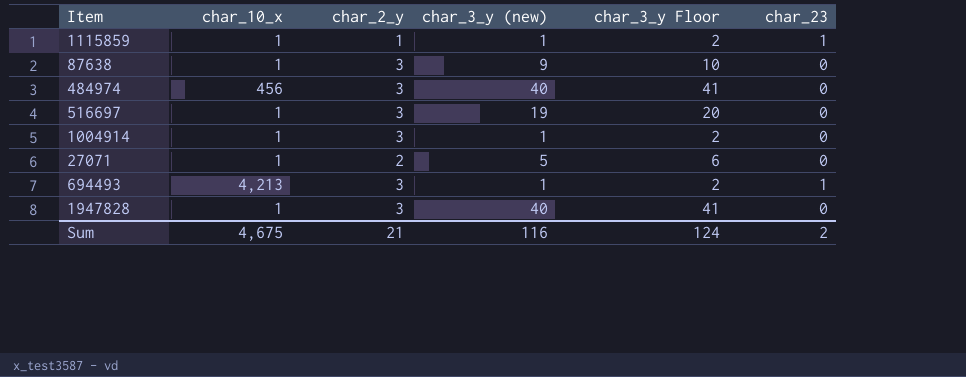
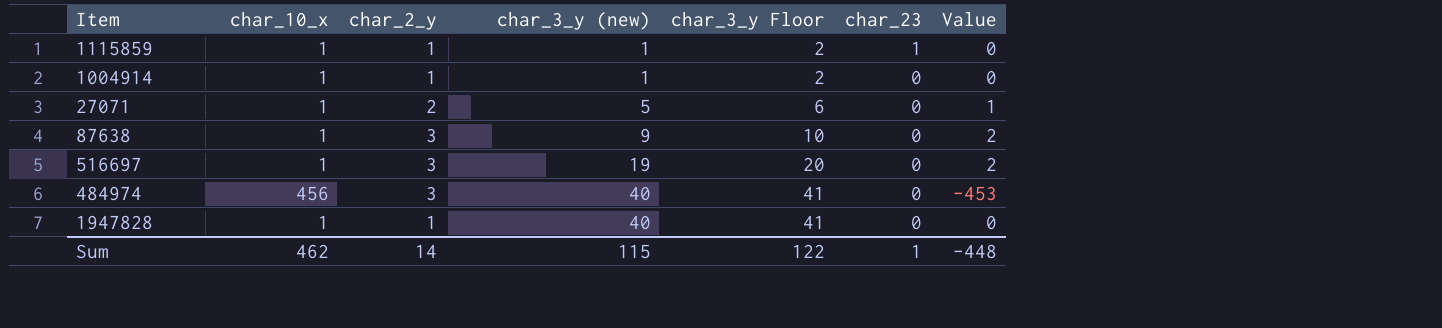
row order: none -> char_3_y (new) ascending
column Value | formula: none -> [char_2_y] - [char_10_x]
row 694493: 4,213 | 3 | 1 | 2 | 1 -> none
1004914 | char_2_y: 3 -> 1
1947828 | char_2_y: 3 -> 1
Sum | char_10_x: 4,675 -> 462
Sum | char_2_y: 21 -> 14
Sum | char_3_y (new): 116 -> 115
Sum | char_3_y Floor: 124 -> 122
Sum | char_23: 2 -> 1

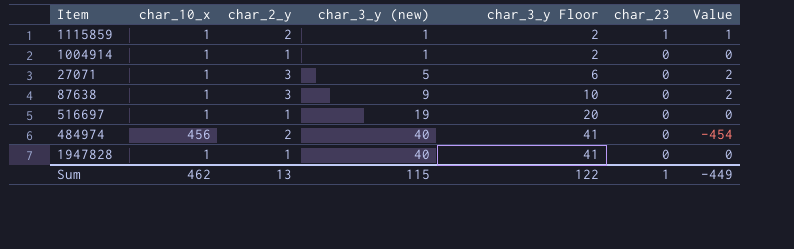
1115859 | char_2_y: 1 -> 2
1115859 | Value: 0 -> 1
27071 | char_2_y: 2 -> 3
27071 | Value: 1 -> 2
516697 | char_2_y: 3 -> 1
516697 | Value: 2 -> 0
484974 | char_2_y: 3 -> 2
484974 | Value: -453 -> -454
Sum | char_2_y: 14 -> 13
Sum | Value: -448 -> -449

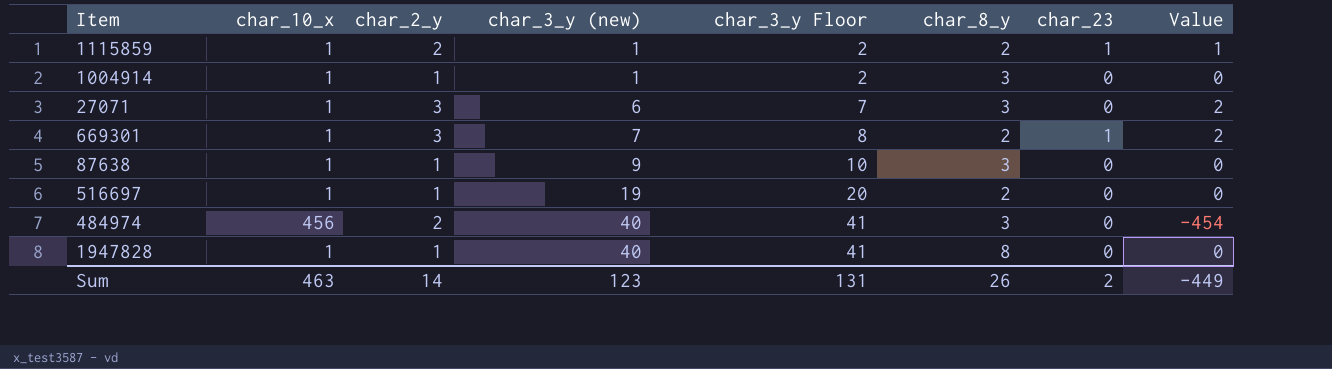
column char_8_y | position: none -> 6
27071 | char_3_y (new): 5 -> 6
27071 | char_3_y Floor: 6 -> 7
row 669301: none -> 1 | 3 | 7 | 8 | 2 | 1 | 2
87638 | char_2_y: 3 -> 1
87638 | Value: 2 -> 0
Sum | char_10_x: 462 -> 463
Sum | char_2_y: 13 -> 14
Sum | char_3_y (new): 115 -> 123
Sum | char_3_y Floor: 122 -> 131
Sum | char_23: 1 -> 2

